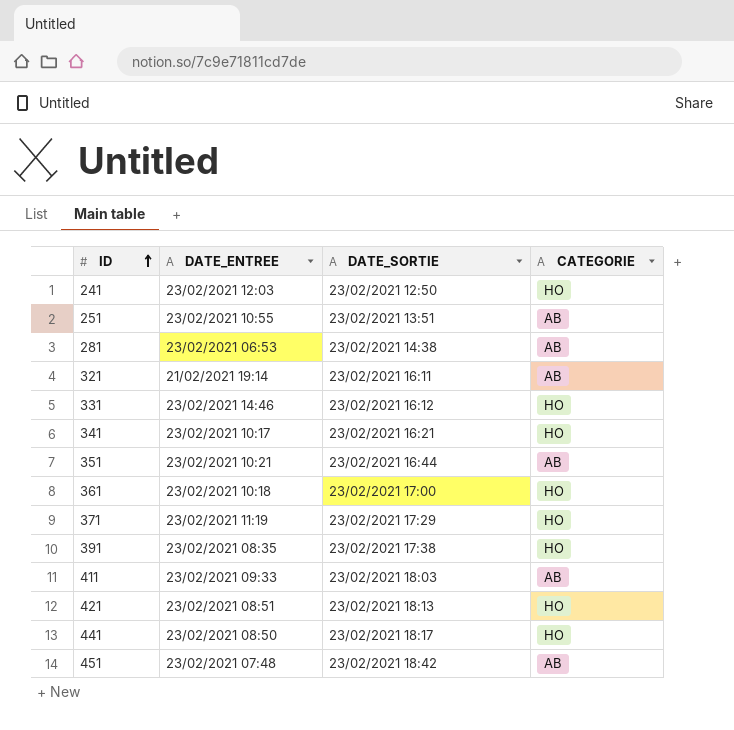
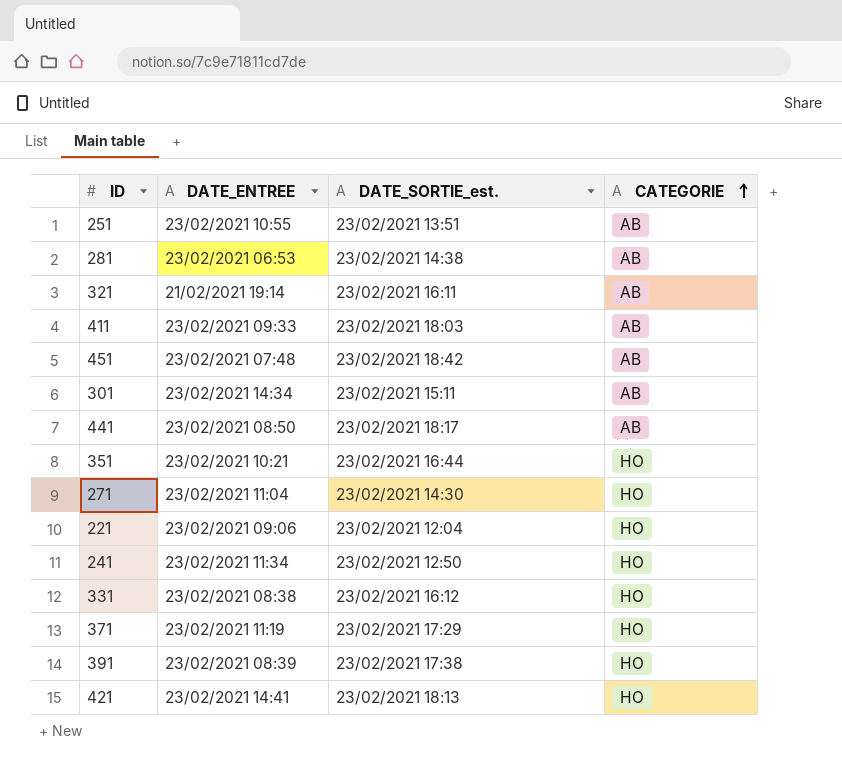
row order: ID ascending -> CATEGORIE ascending
column name: DATE_SORTIE -> DATE_SORTIE_est.
row 341: 23/02/2021 10:17 | 23/02/2021 16:21 | HO -> none
row 361: 23/02/2021 10:18 | 23/02/2021 17:00 | HO -> none
row 301: none -> 23/02/2021 14:34 | 23/02/2021 15:11 | AB
441 | CATEGORIE: HO -> AB
351 | CATEGORIE: AB -> HO
row 271: none -> 23/02/2021 11:04 | 23/02/2021 14:30 | HO
row 221: none -> 23/02/2021 09:06 | 23/02/2021 12:04 | HO
241 | DATE_ENTREE: 23/02/2021 12:03 -> 23/02/2021 11:34
331 | DATE_ENTREE: 23/02/2021 14:46 -> 23/02/2021 08:38
391 | DATE_ENTREE: 23/02/2021 08:35 -> 23/02/2021 08:39
421 | DATE_ENTREE: 23/02/2021 08:51 -> 23/02/2021 14:41

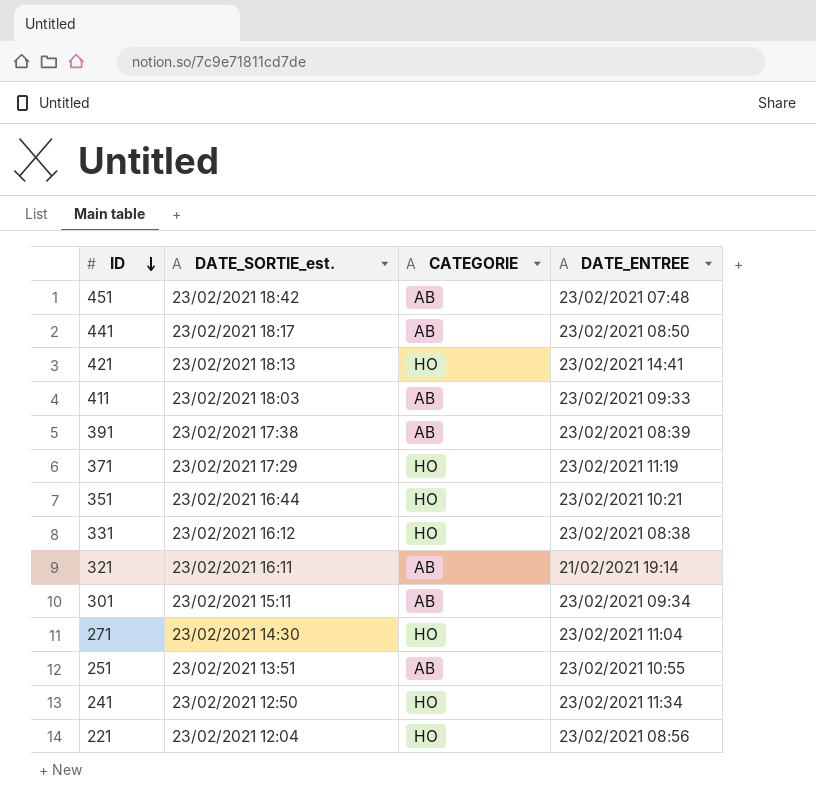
row order: CATEGORIE ascending -> ID descending
column DATE_ENTREE | position: 2 -> 4
row 281: 23/02/2021 06:53 | 23/02/2021 14:38 | AB -> none
391 | CATEGORIE: HO -> AB
301 | DATE_ENTREE: 23/02/2021 14:34 -> 23/02/2021 09:34
221 | DATE_ENTREE: 23/02/2021 09:06 -> 23/02/2021 08:56

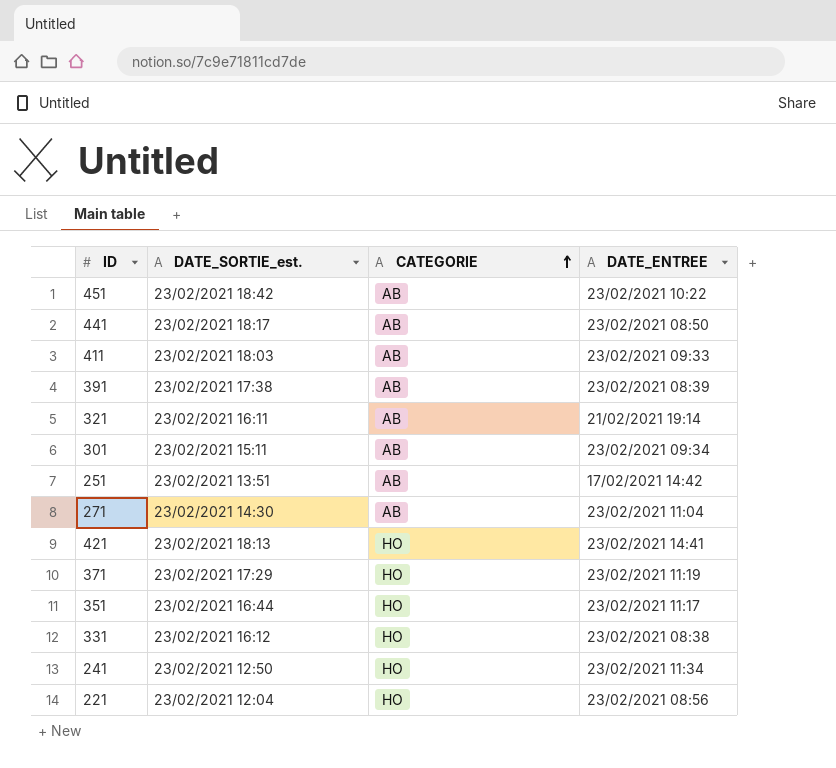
row order: ID descending -> CATEGORIE ascending
451 | DATE_ENTREE: 23/02/2021 07:48 -> 23/02/2021 10:22
251 | DATE_ENTREE: 23/02/2021 10:55 -> 17/02/2021 14:42
271 | CATEGORIE: HO -> AB
351 | DATE_ENTREE: 23/02/2021 10:21 -> 23/02/2021 11:17

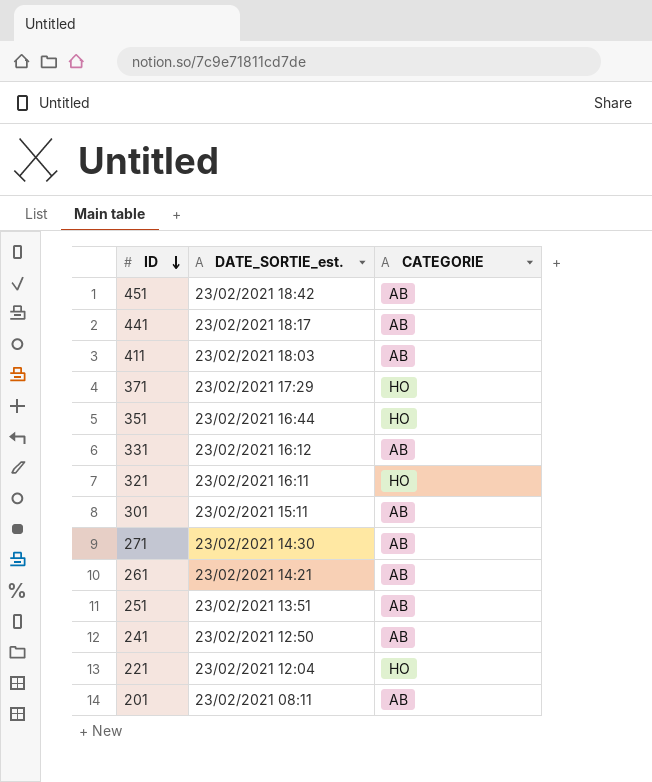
row order: CATEGORIE ascending -> ID descending
column DATE_ENTREE | position: 4 -> none
row 391: 23/02/2021 17:38 | AB | 23/02/2021 08:39 -> none
row 421: 23/02/2021 18:13 | HO | 23/02/2021 14:41 -> none
331 | CATEGORIE: HO -> AB
321 | CATEGORIE: AB -> HO
row 261: none -> 23/02/2021 14:21 | AB
241 | CATEGORIE: HO -> AB
row 201: none -> 23/02/2021 08:11 | AB

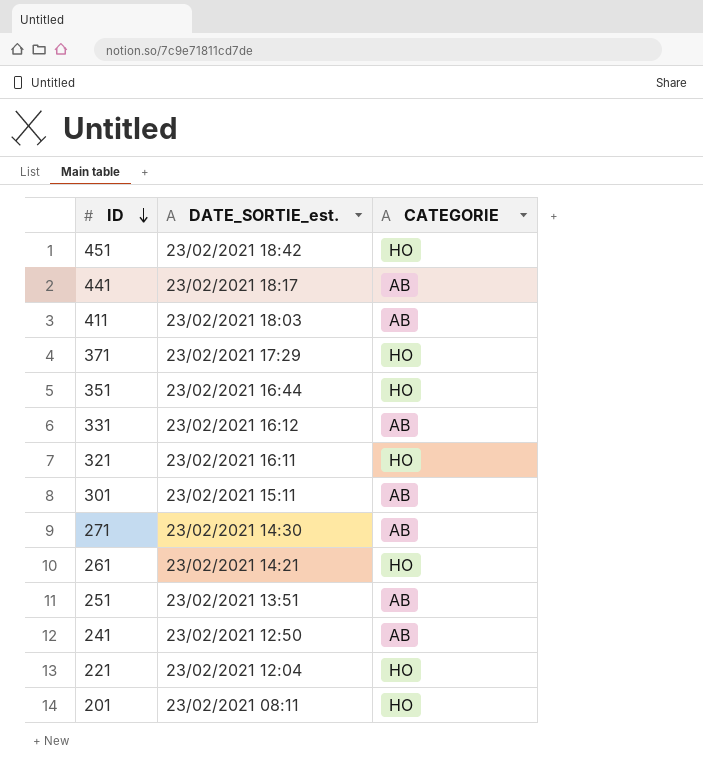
451 | CATEGORIE: AB -> HO
261 | CATEGORIE: AB -> HO
201 | CATEGORIE: AB -> HO

